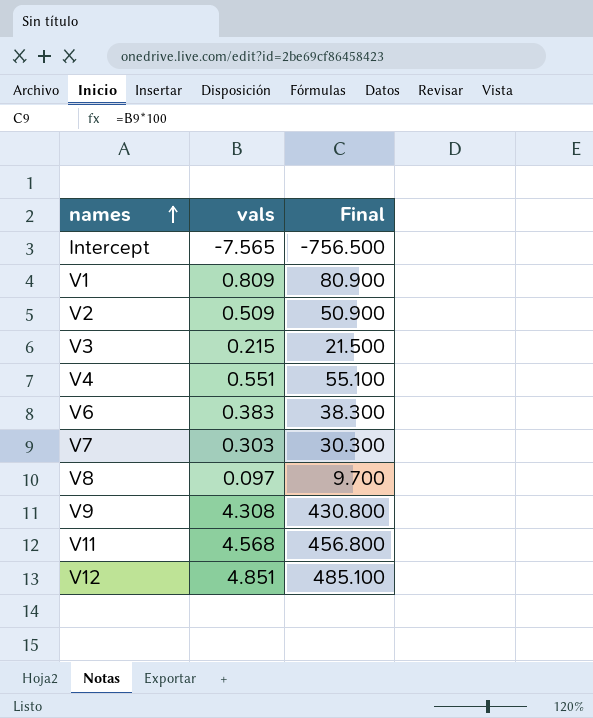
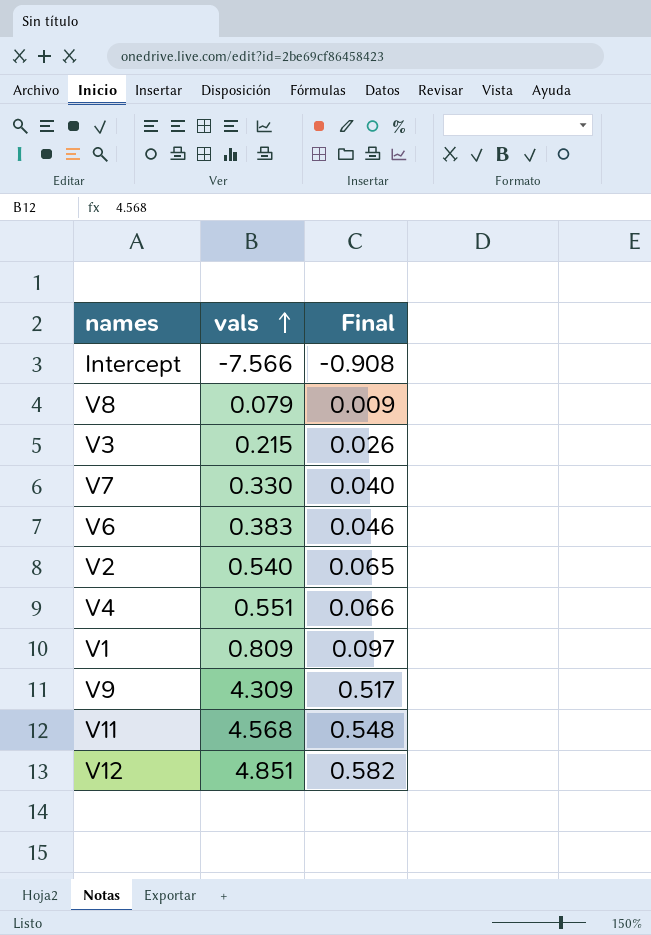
row order: names ascending -> vals ascending
column Final | formula: [vals] * 100 -> [vals] * 0.12
Intercept | vals: -7.565 -> -7.566
V8 | vals: 0.097 -> 0.079
V7 | vals: 0.303 -> 0.330
V2 | vals: 0.509 -> 0.540
V9 | vals: 4.308 -> 4.309

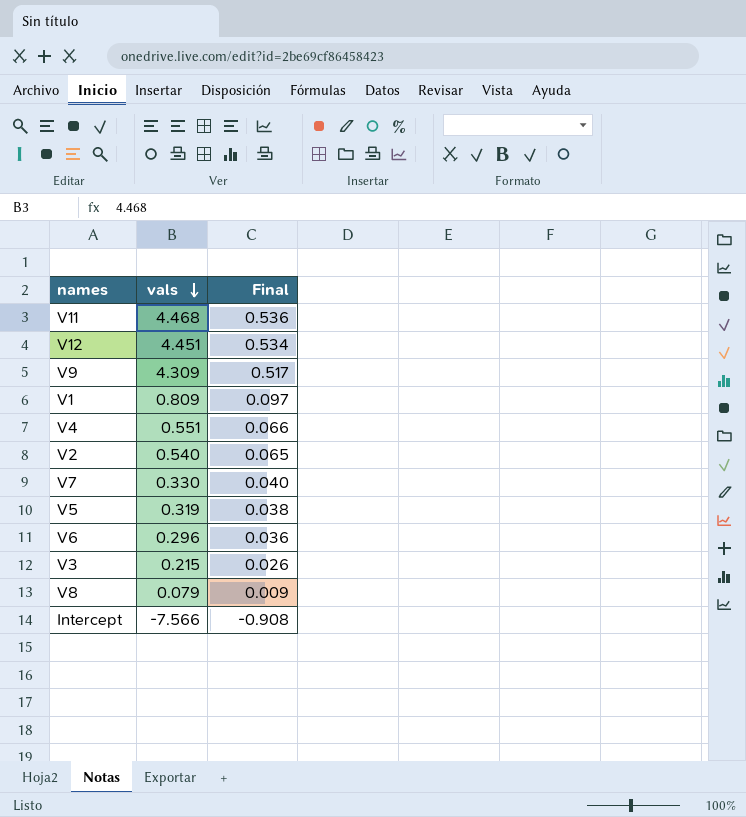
row order: vals ascending -> vals descending
V11 | vals: 4.568 -> 4.468
V11 | Final: 0.548 -> 0.536
V12 | vals: 4.851 -> 4.451
V12 | Final: 0.582 -> 0.534
row V5: none -> 0.319 | 0.038
V6 | vals: 0.383 -> 0.296
V6 | Final: 0.046 -> 0.036

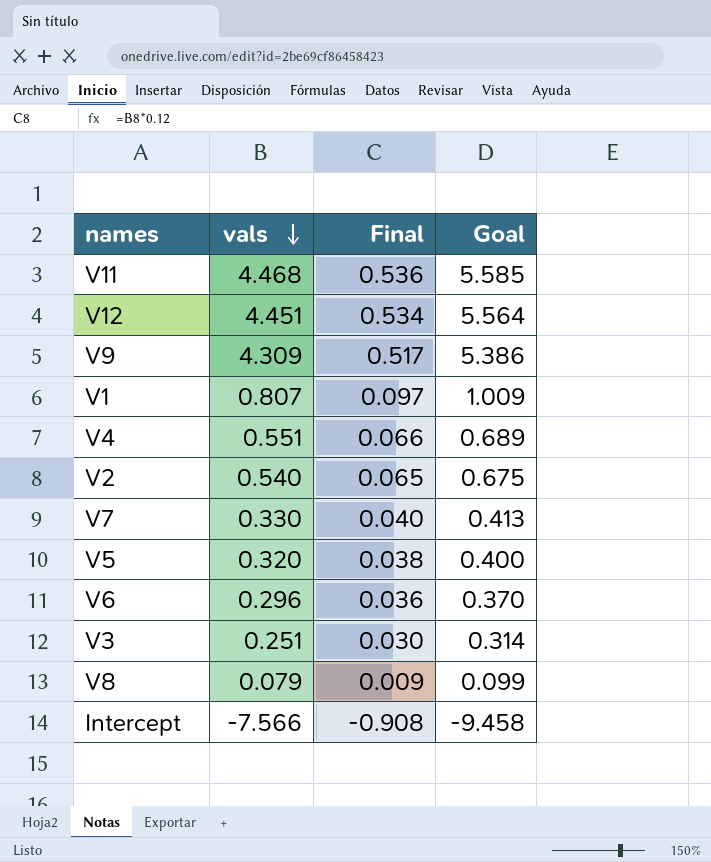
column Goal | formula: none -> [vals] * 1.25
V1 | vals: 0.809 -> 0.807
V5 | vals: 0.319 -> 0.320
V3 | vals: 0.215 -> 0.251
V3 | Final: 0.026 -> 0.030

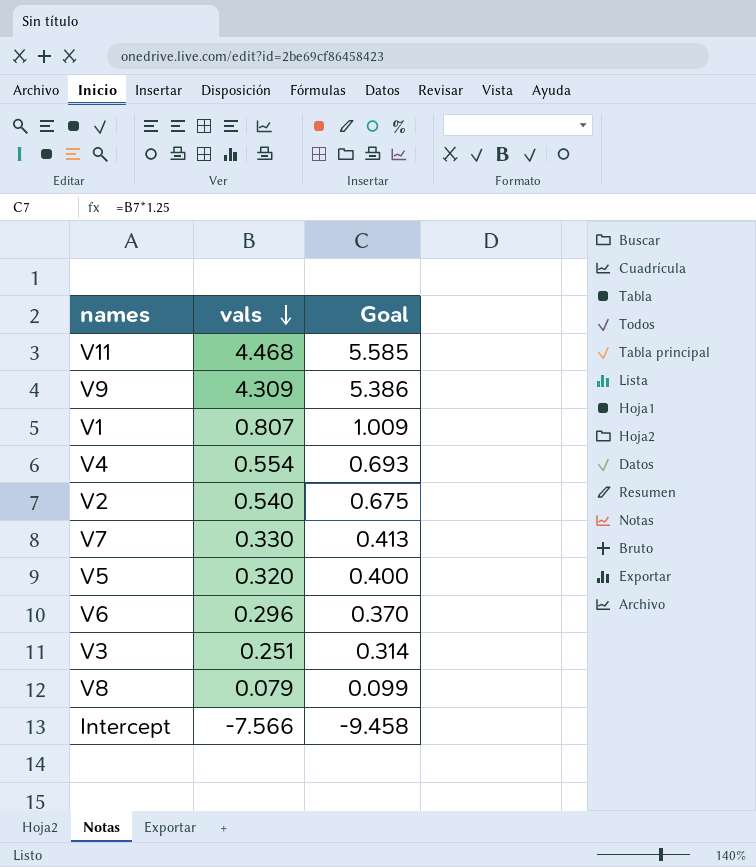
column Final | formula: [vals] * 0.12 -> none
row V12: 4.451 | 0.534 | 5.564 -> none
V4 | vals: 0.551 -> 0.554
V4 | Goal: 0.689 -> 0.693

